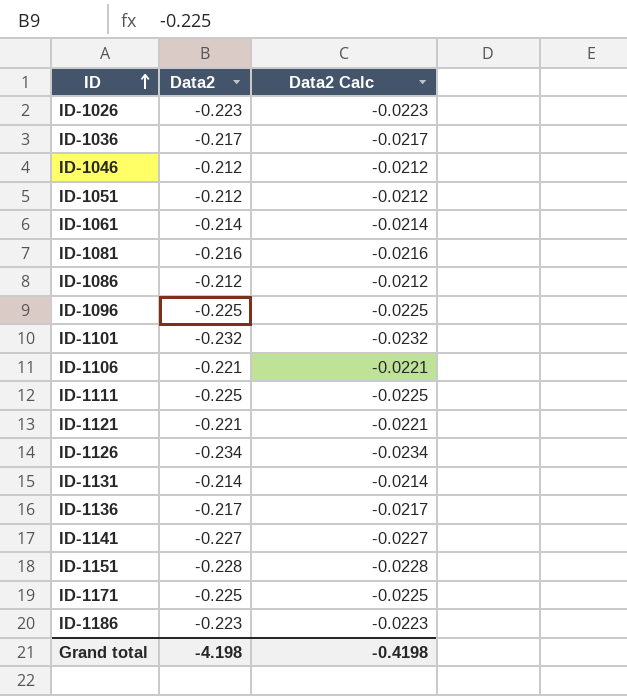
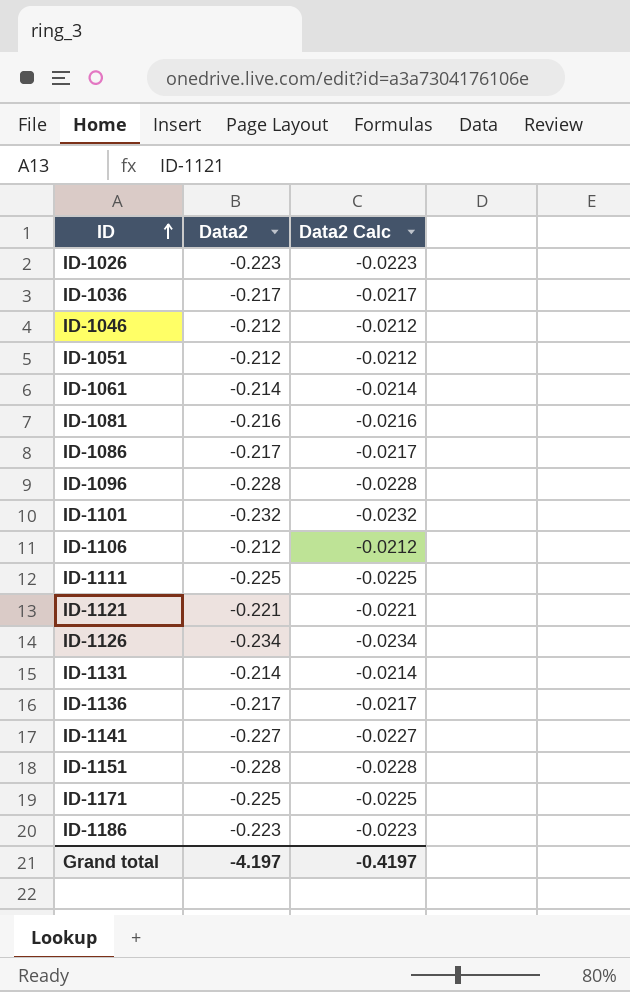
ID-1086 | Data2: -0.212 -> -0.217
ID-1086 | Data2 Calc: -0.0212 -> -0.0217
ID-1096 | Data2: -0.225 -> -0.228
ID-1096 | Data2 Calc: -0.0225 -> -0.0228
ID-1106 | Data2: -0.221 -> -0.212
ID-1106 | Data2 Calc: -0.0221 -> -0.0212
Grand total | Data2: -4.198 -> -4.197
Grand total | Data2 Calc: -0.4198 -> -0.4197

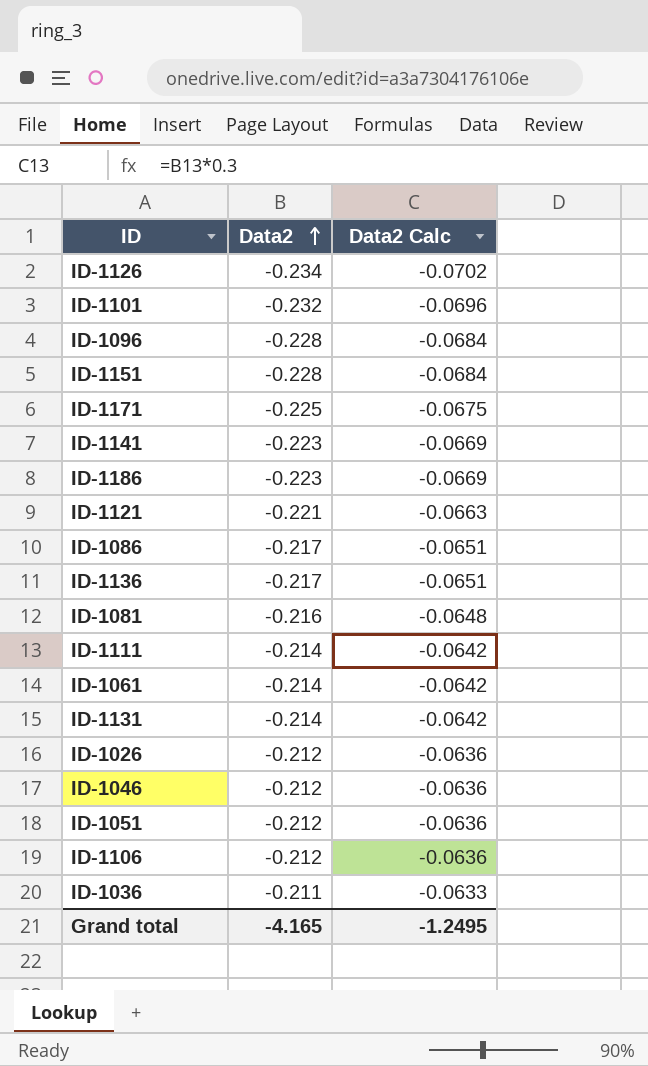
row order: ID ascending -> Data2 ascending
column Data2 Calc | formula: [Data2] * 0.1 -> [Data2] * 0.3
ID-1141 | Data2: -0.227 -> -0.223
ID-1111 | Data2: -0.225 -> -0.214
ID-1026 | Data2: -0.223 -> -0.212
ID-1036 | Data2: -0.217 -> -0.211
Grand total | Data2: -4.197 -> -4.165
Grand total | Data2 Calc: -0.4197 -> -1.2495

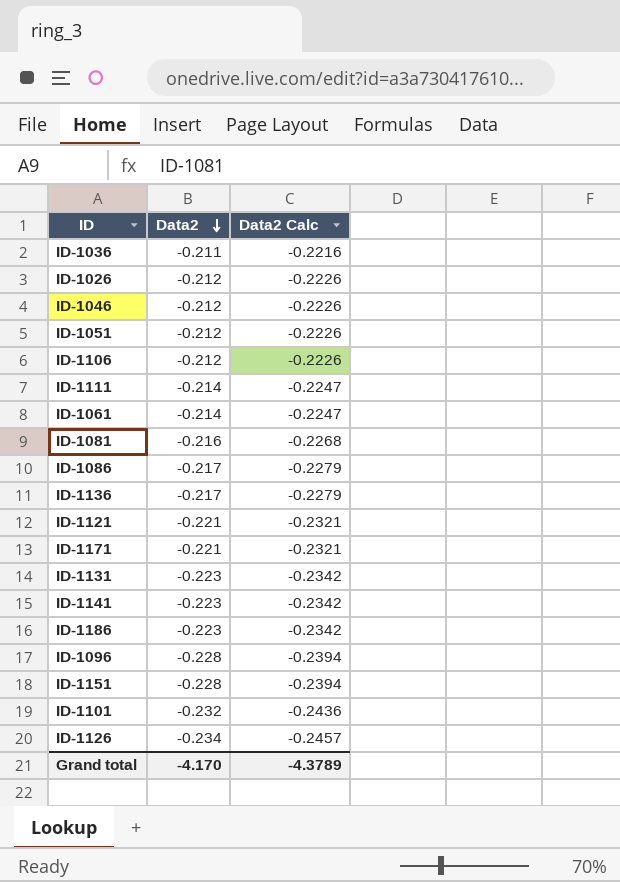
row order: Data2 ascending -> Data2 descending
column Data2 Calc | formula: [Data2] * 0.3 -> [Data2] * 1.05
ID-1171 | Data2: -0.225 -> -0.221
ID-1131 | Data2: -0.214 -> -0.223
Grand total | Data2: -4.165 -> -4.170
Grand total | Data2 Calc: -1.2495 -> -4.3789

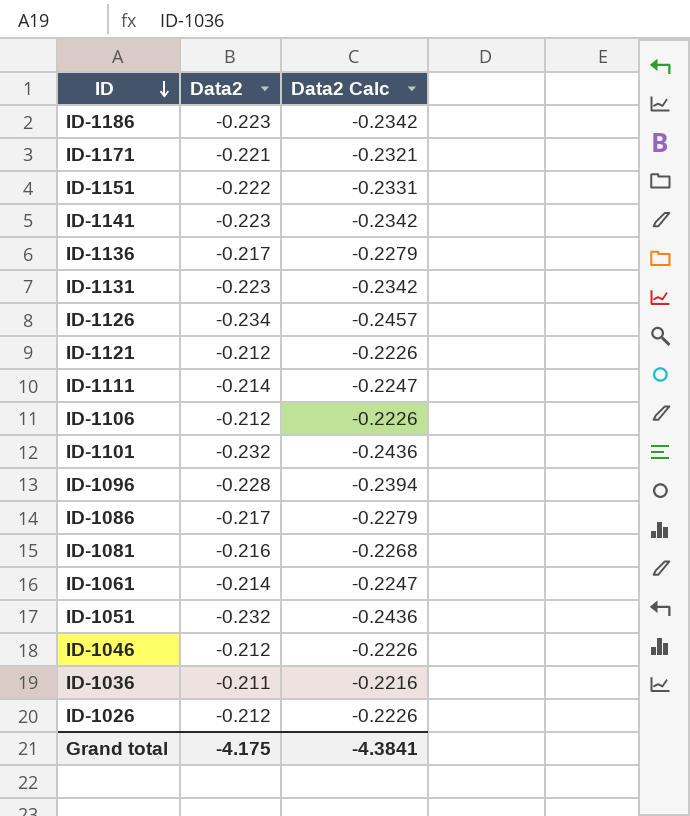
row order: Data2 descending -> ID descending
ID-1151 | Data2: -0.228 -> -0.222
ID-1151 | Data2 Calc: -0.2394 -> -0.2331
ID-1121 | Data2: -0.221 -> -0.212
ID-1121 | Data2 Calc: -0.2321 -> -0.2226
ID-1051 | Data2: -0.212 -> -0.232
ID-1051 | Data2 Calc: -0.2226 -> -0.2436
Grand total | Data2: -4.170 -> -4.175
Grand total | Data2 Calc: -4.3789 -> -4.3841

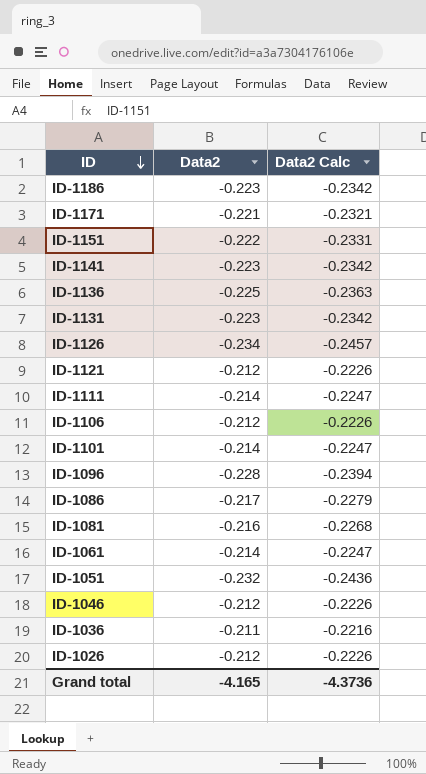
ID-1136 | Data2: -0.217 -> -0.225
ID-1136 | Data2 Calc: -0.2279 -> -0.2363
ID-1101 | Data2: -0.232 -> -0.214
ID-1101 | Data2 Calc: -0.2436 -> -0.2247
Grand total | Data2: -4.175 -> -4.165
Grand total | Data2 Calc: -4.3841 -> -4.3736

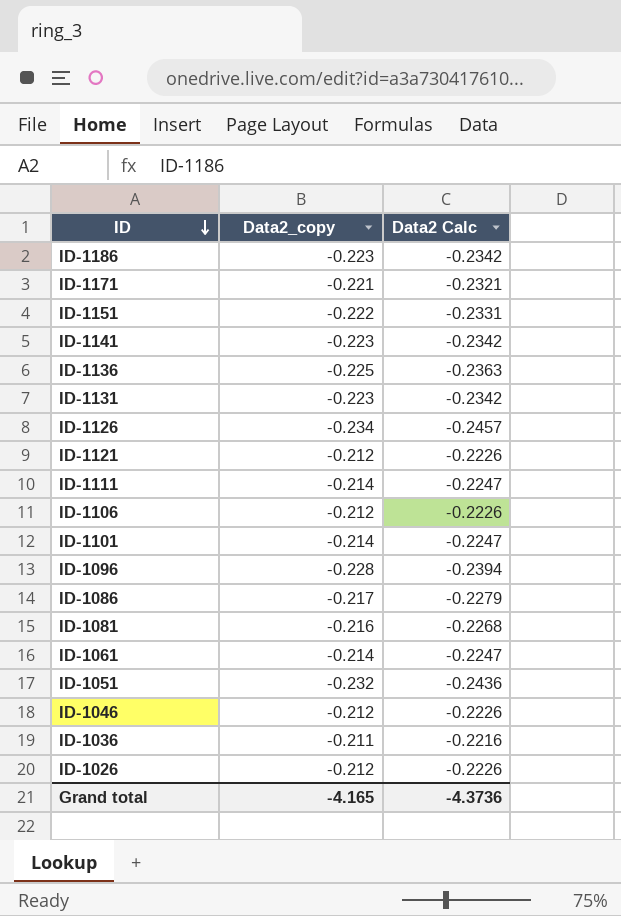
column name: Data2 -> Data2_copy

